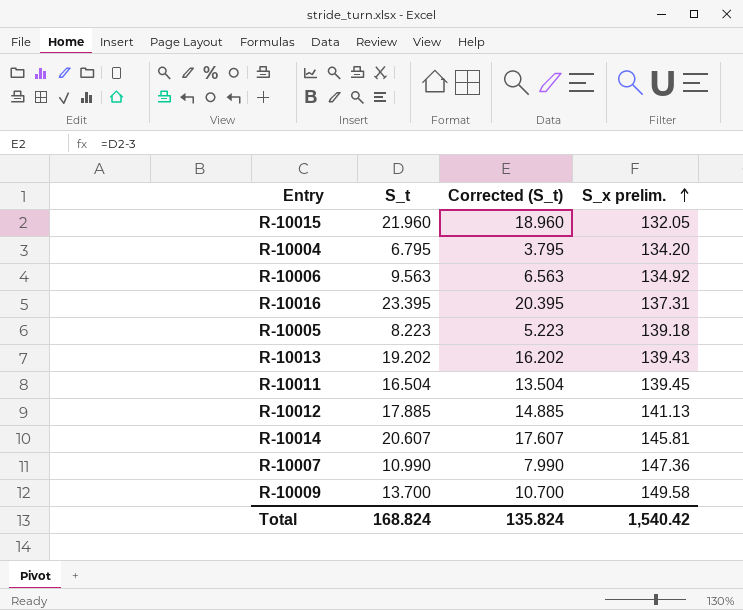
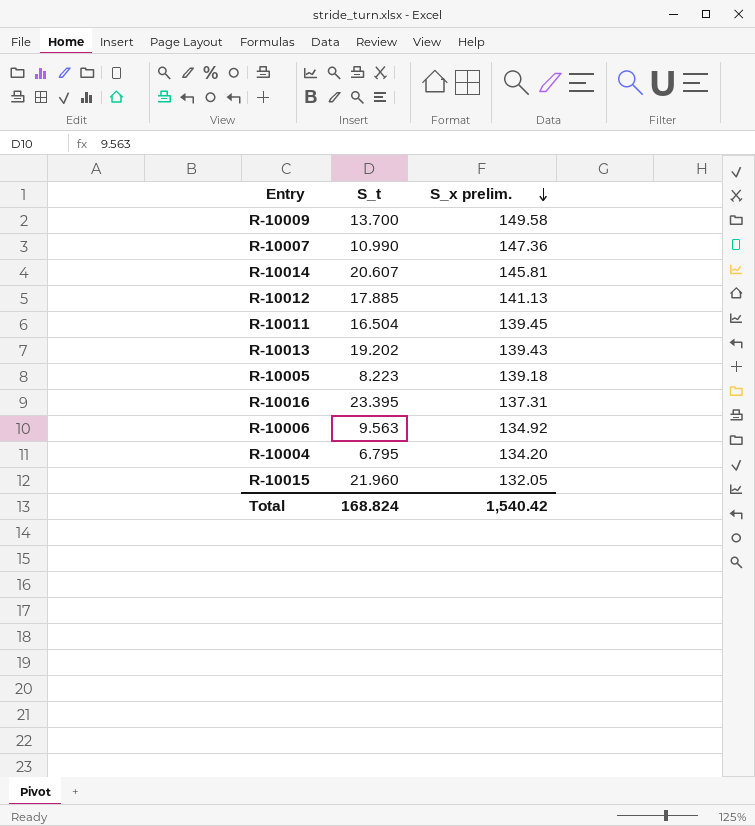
row order: S_x prelim. ascending -> S_x prelim. descending
column Corrected (S_t) | formula: [S_t] - 3 -> none

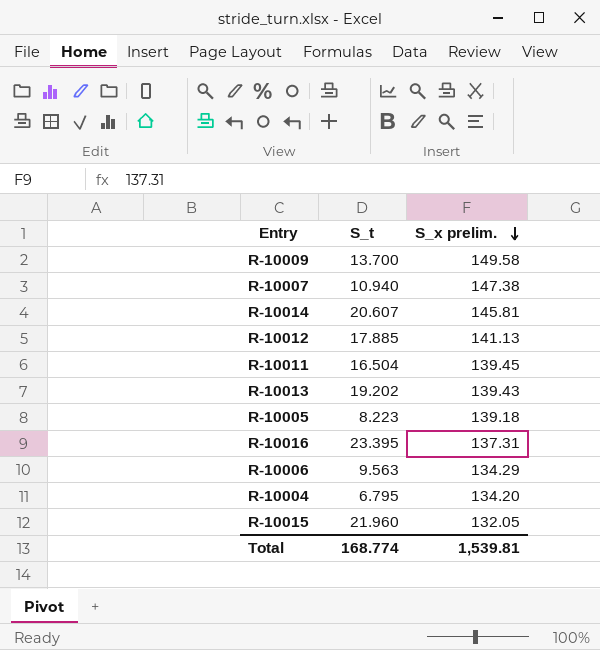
R-10007 | S_t: 10.990 -> 10.940
R-10007 | S_x prelim.: 147.36 -> 147.38
R-10006 | S_x prelim.: 134.92 -> 134.29
Total | S_t: 168.824 -> 168.774
Total | S_x prelim.: 1,540.42 -> 1,539.81

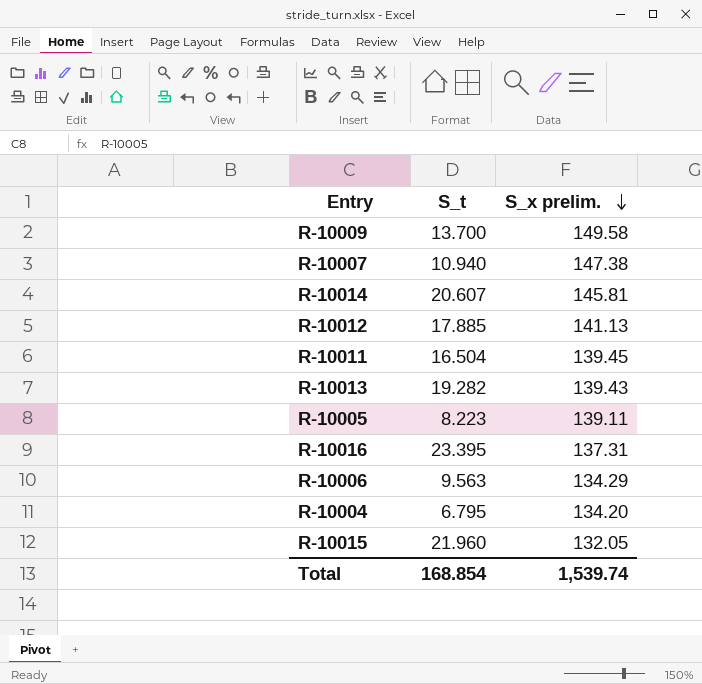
R-10013 | S_t: 19.202 -> 19.282
R-10005 | S_x prelim.: 139.18 -> 139.11
Total | S_t: 168.774 -> 168.854
Total | S_x prelim.: 1,539.81 -> 1,539.74

